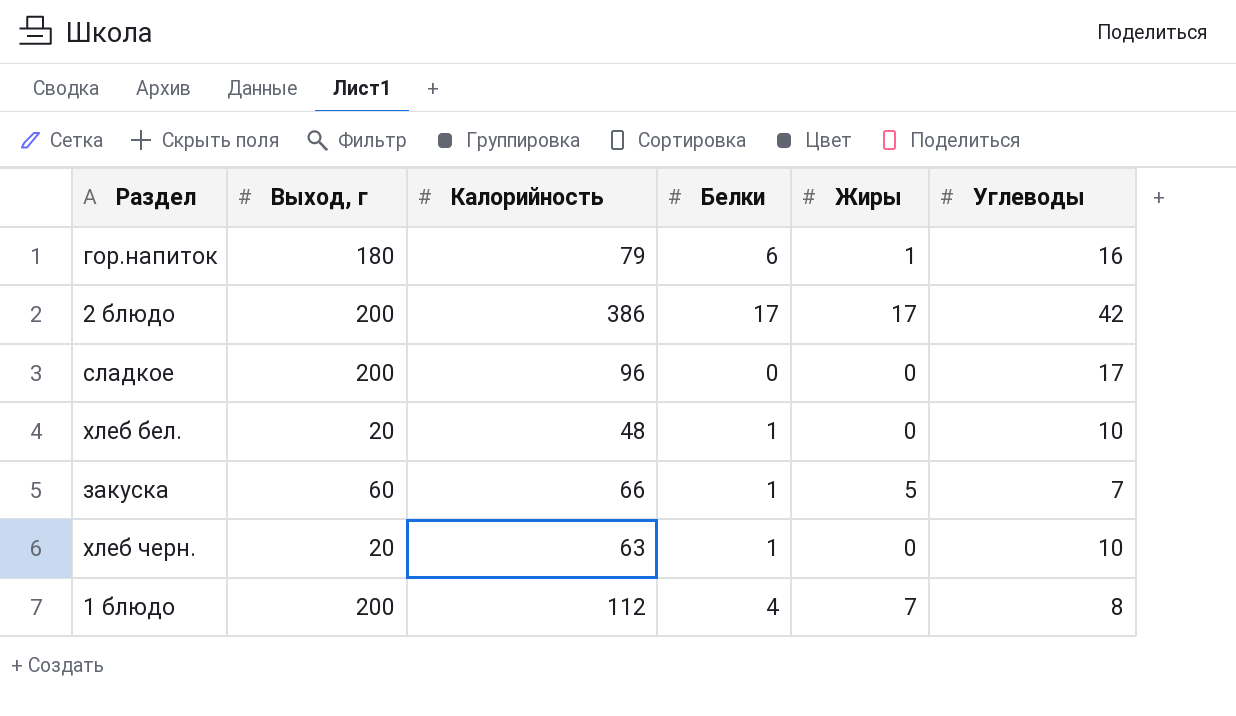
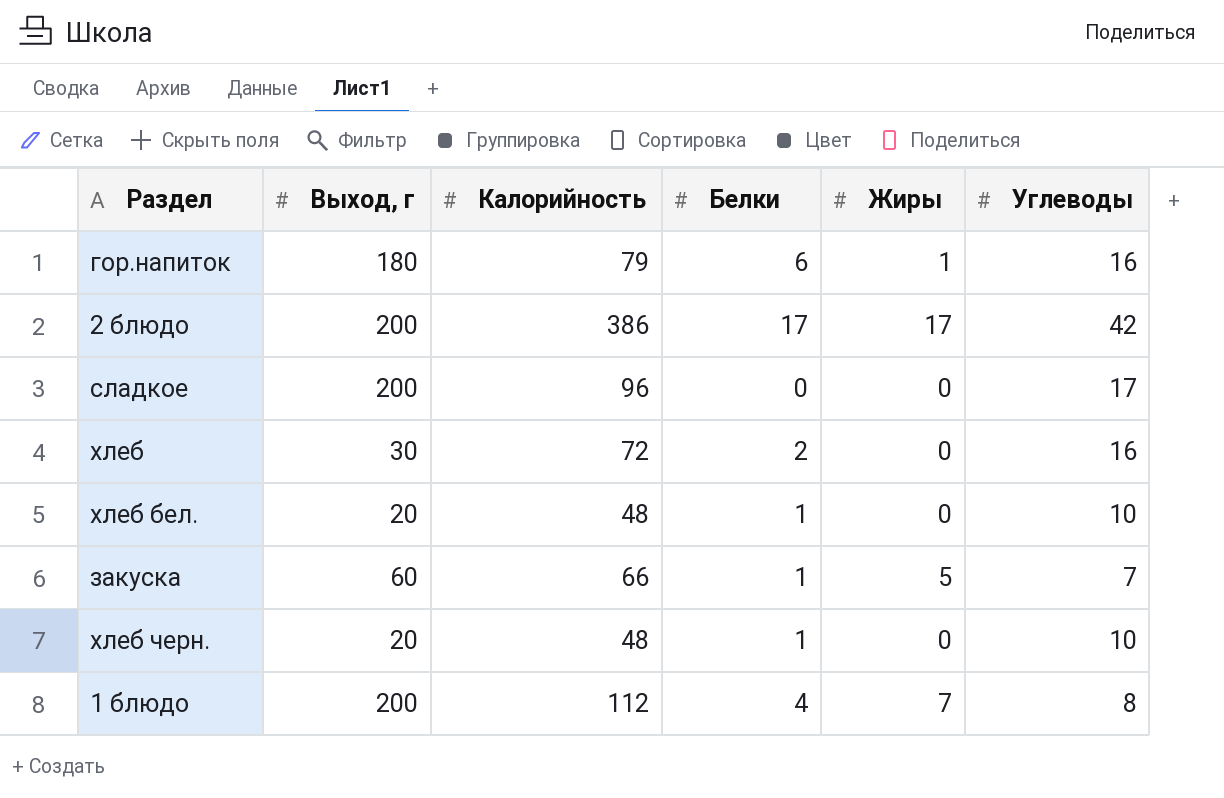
row хлеб: none -> 30 | 72 | 2 | 0 | 16
хлеб черн. | Калорийность: 63 -> 48

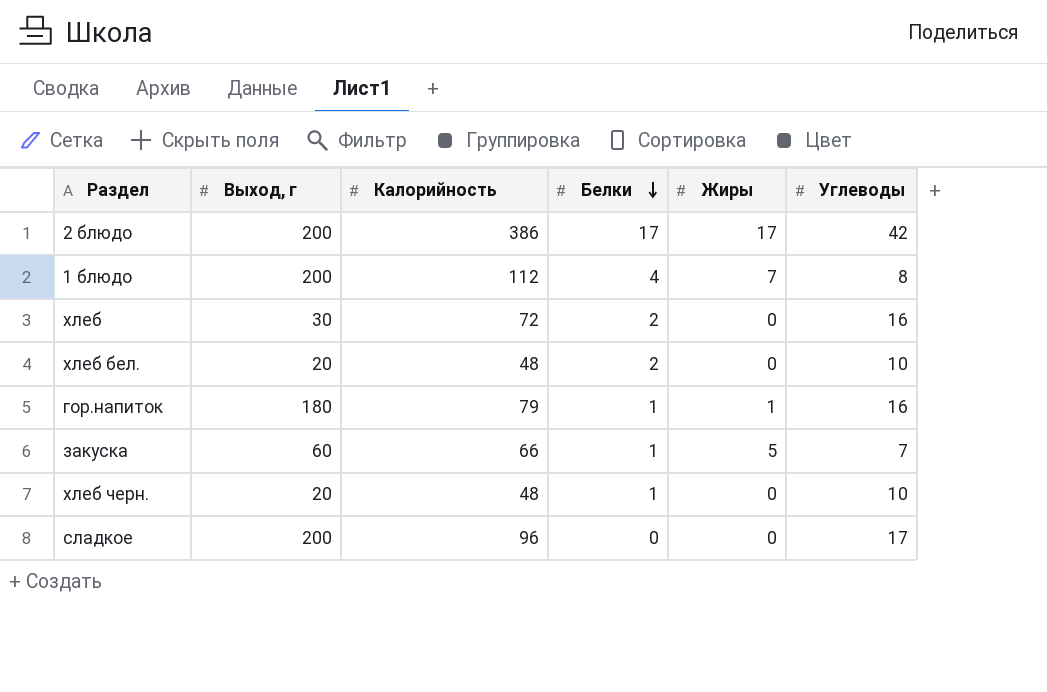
row order: none -> Белки descending
хлеб бел. | Белки: 1 -> 2
гор.напиток | Белки: 6 -> 1

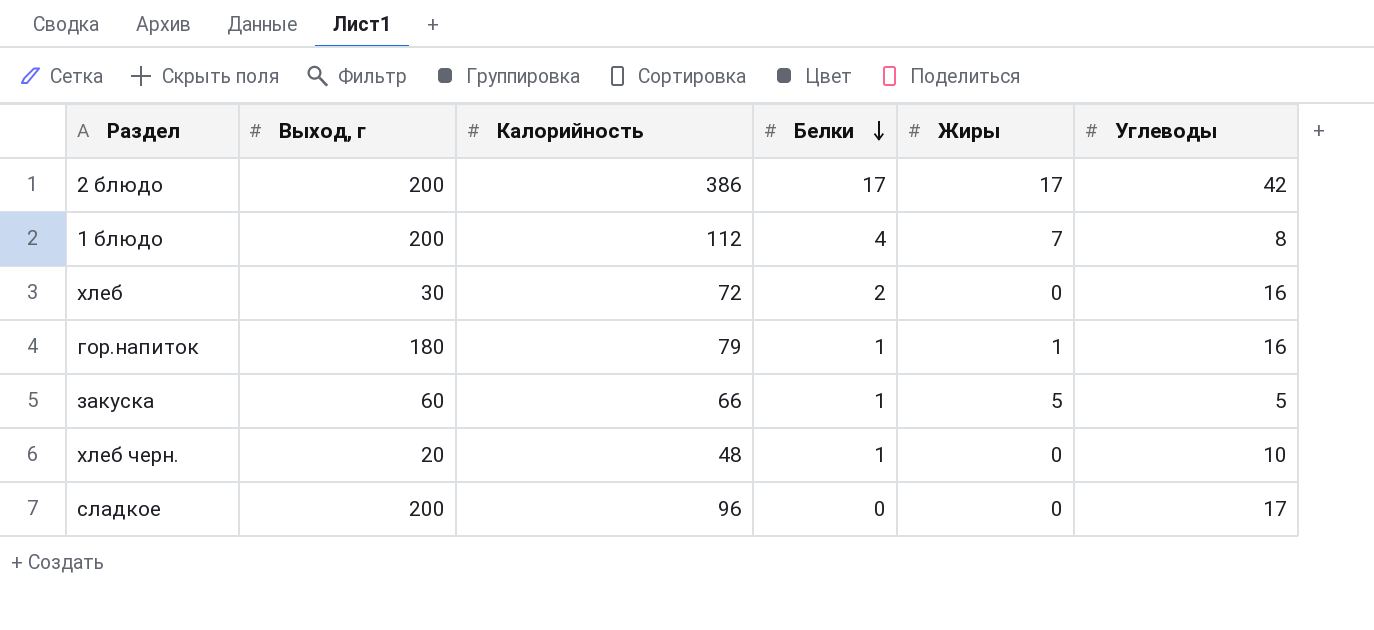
row хлеб бел.: 20 | 48 | 2 | 0 | 10 -> none
закуска | Углеводы: 7 -> 5

